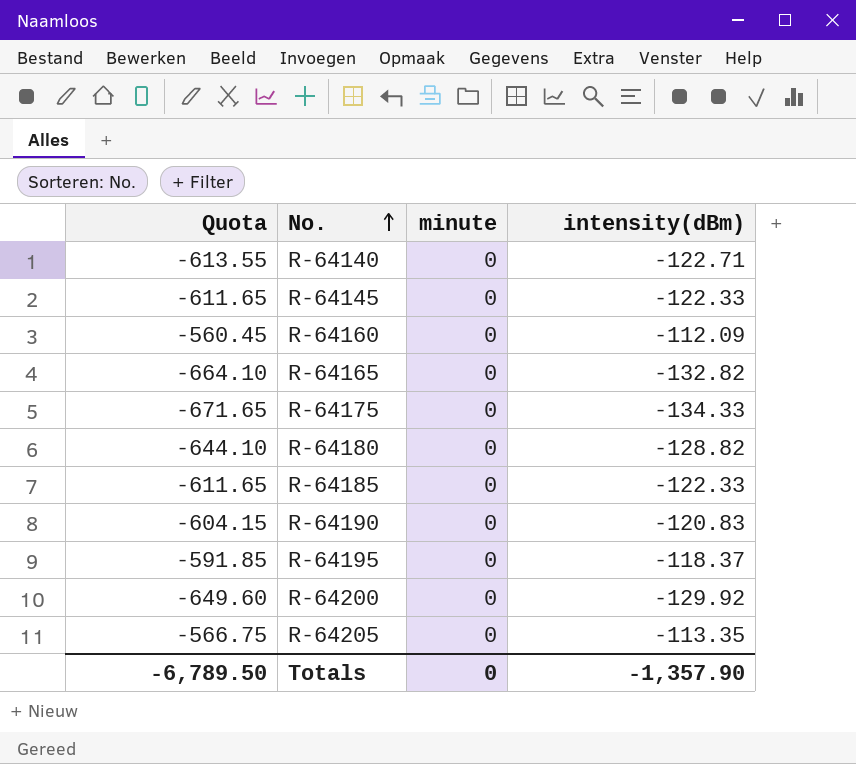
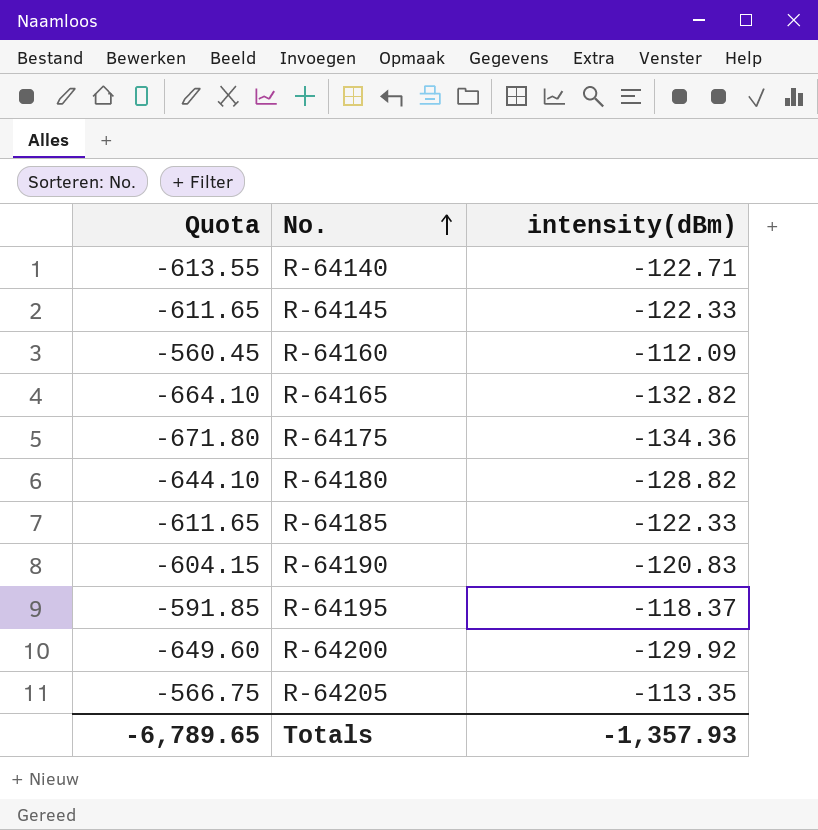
column minute | position: 3 -> none
R-64175 | Quota: -671.65 -> -671.80
R-64175 | intensity(dBm): -134.33 -> -134.36
Totals | Quota: -6,789.50 -> -6,789.65
Totals | intensity(dBm): -1,357.90 -> -1,357.93

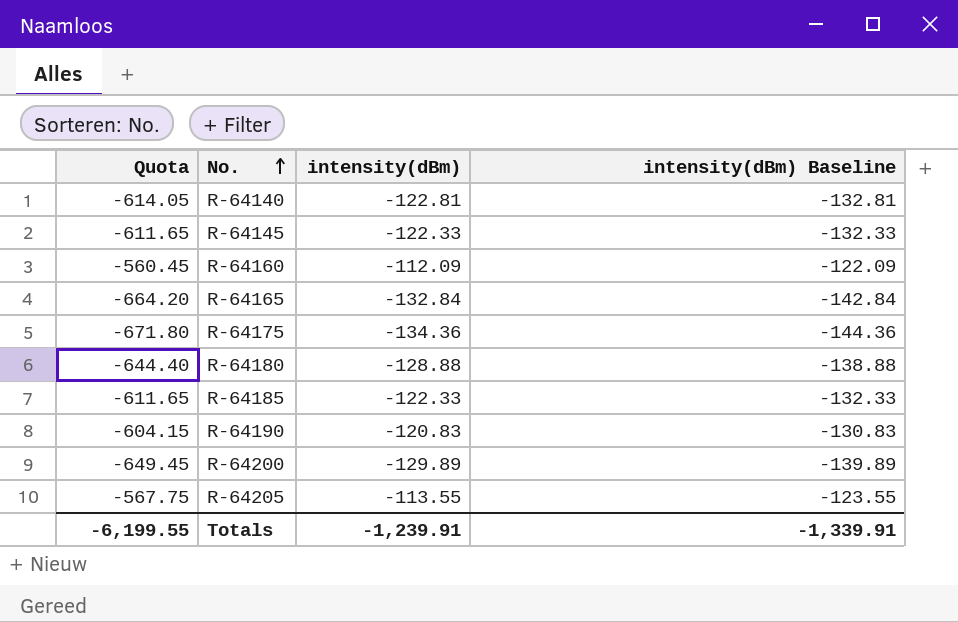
column intensity(dBm) Baseline | formula: none -> [intensity(dBm)] - 10
row R-64195: -591.85 | -118.37 -> none
R-64140 | Quota: -613.55 -> -614.05
R-64140 | intensity(dBm): -122.71 -> -122.81
R-64165 | Quota: -664.10 -> -664.20
R-64165 | intensity(dBm): -132.82 -> -132.84
R-64180 | Quota: -644.10 -> -644.40
R-64180 | intensity(dBm): -128.82 -> -128.88
R-64200 | Quota: -649.60 -> -649.45
R-64200 | intensity(dBm): -129.92 -> -129.89
R-64205 | Quota: -566.75 -> -567.75
R-64205 | intensity(dBm): -113.35 -> -113.55
Totals | Quota: -6,789.65 -> -6,199.55
Totals | intensity(dBm): -1,357.93 -> -1,239.91

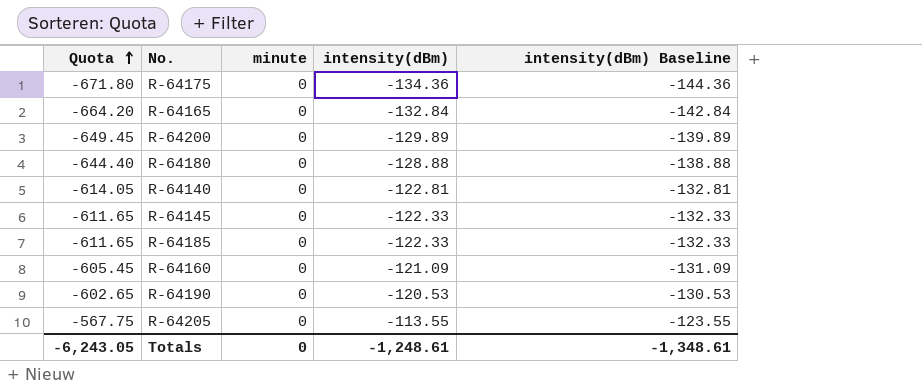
row order: No. ascending -> Quota ascending
column minute | position: none -> 3
R-64160 | Quota: -560.45 -> -605.45
R-64160 | intensity(dBm): -112.09 -> -121.09
R-64160 | intensity(dBm) Baseline: -122.09 -> -131.09
R-64190 | Quota: -604.15 -> -602.65
R-64190 | intensity(dBm): -120.83 -> -120.53
R-64190 | intensity(dBm) Baseline: -130.83 -> -130.53
Totals | Quota: -6,199.55 -> -6,243.05
Totals | intensity(dBm): -1,239.91 -> -1,248.61
Totals | intensity(dBm) Baseline: -1,339.91 -> -1,348.61

